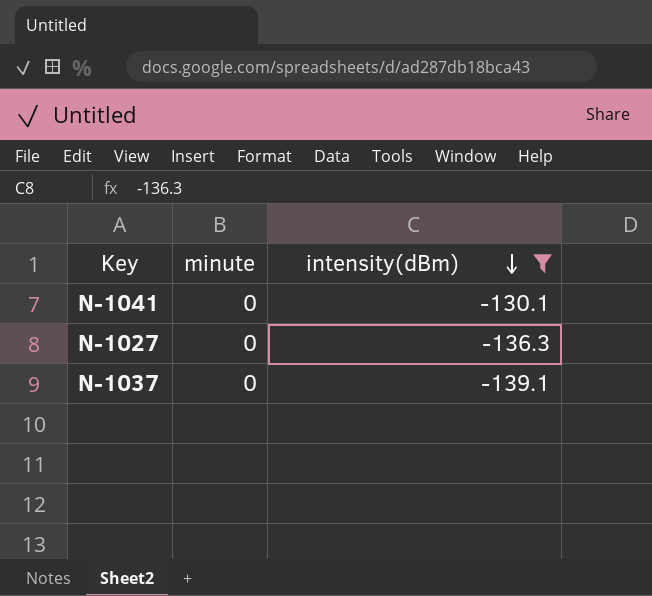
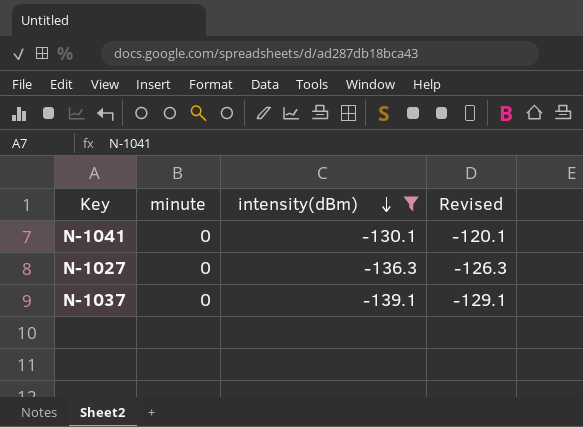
column Revised | formula: none -> [intensity(dBm)] + 10

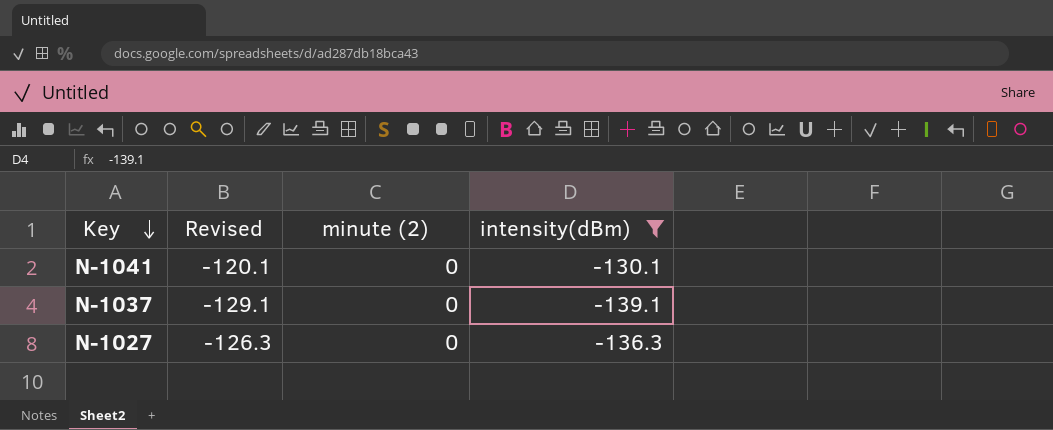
row order: intensity(dBm) descending -> Key descending
column Revised | position: 4 -> 2
column name: minute -> minute (2)

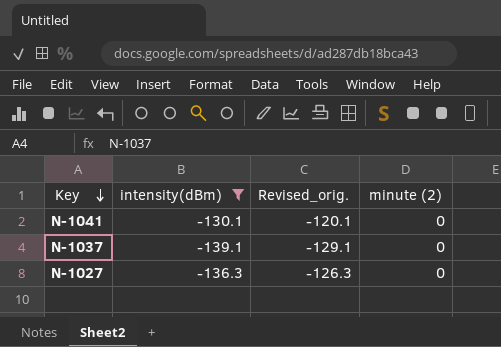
column intensity(dBm) | position: 4 -> 2
column name: Revised -> Revised_orig.

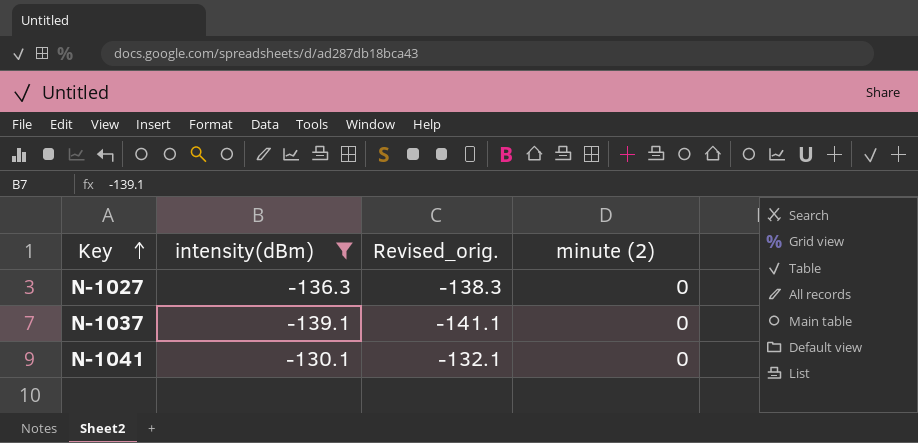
row order: Key descending -> Key ascending
column Revised_orig. | formula: [intensity(dBm)] + 10 -> [intensity(dBm)] - 2

